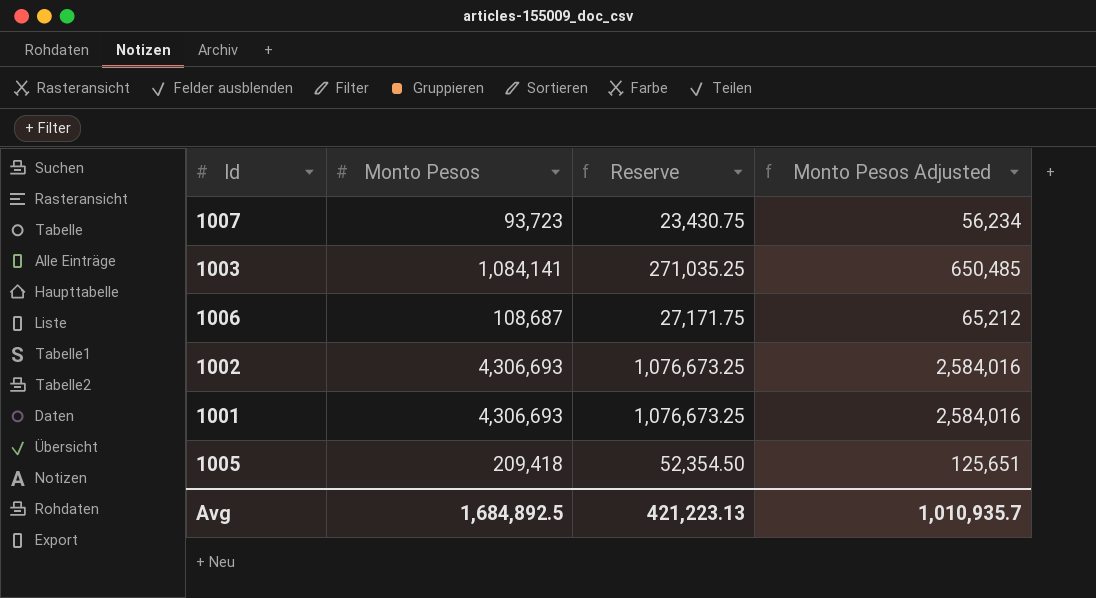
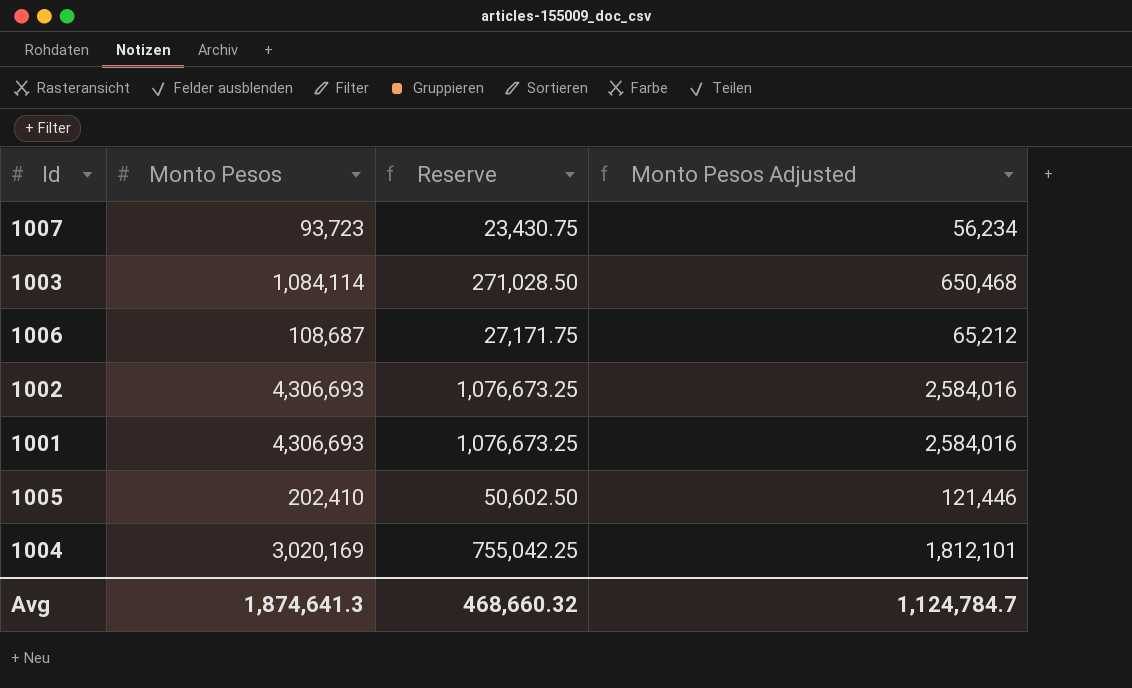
1003 | Monto Pesos: 1,084,141 -> 1,084,114
1003 | Reserve: 271,035.25 -> 271,028.50
1003 | Monto Pesos Adjusted: 650,485 -> 650,468
1005 | Monto Pesos: 209,418 -> 202,410
1005 | Reserve: 52,354.50 -> 50,602.50
1005 | Monto Pesos Adjusted: 125,651 -> 121,446
row 1004: none -> 3,020,169 | 755,042.25 | 1,812,101
Avg | Monto Pesos: 1,684,892.5 -> 1,874,641.3
Avg | Reserve: 421,223.13 -> 468,660.32
Avg | Monto Pesos Adjusted: 1,010,935.7 -> 1,124,784.7

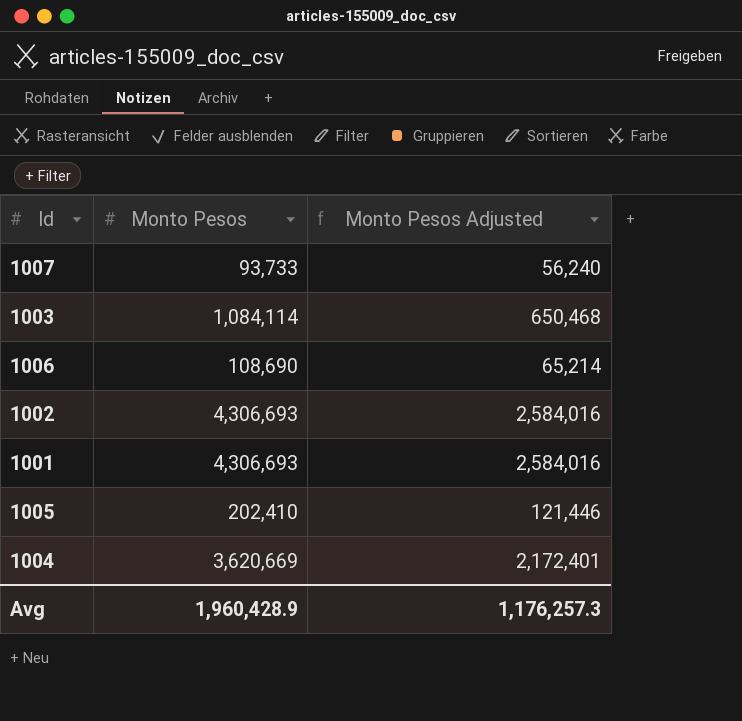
column Reserve | formula: [Monto Pesos] * 0.25 -> none
1007 | Monto Pesos: 93,723 -> 93,733
1007 | Monto Pesos Adjusted: 56,234 -> 56,240
1006 | Monto Pesos: 108,687 -> 108,690
1006 | Monto Pesos Adjusted: 65,212 -> 65,214
1004 | Monto Pesos: 3,020,169 -> 3,620,669
1004 | Monto Pesos Adjusted: 1,812,101 -> 2,172,401
Avg | Monto Pesos: 1,874,641.3 -> 1,960,428.9
Avg | Monto Pesos Adjusted: 1,124,784.7 -> 1,176,257.3

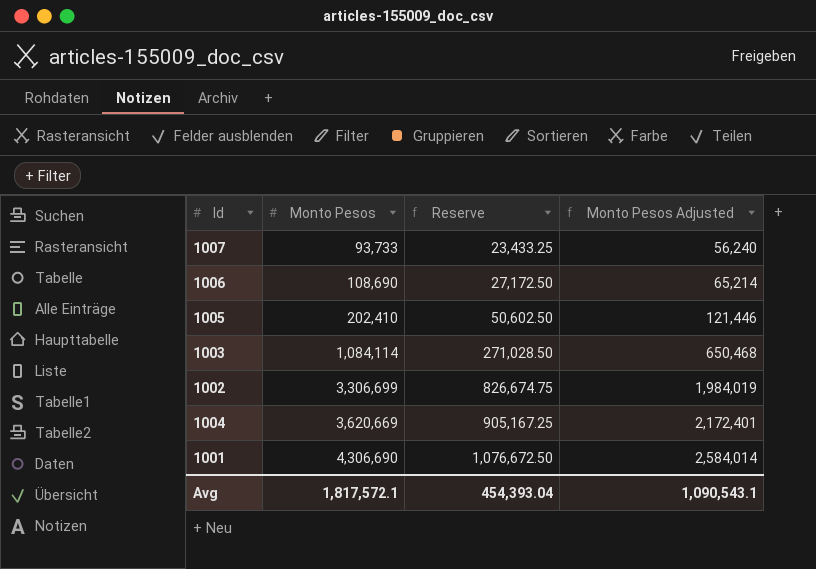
row order: none -> Monto Pesos ascending
column Reserve | formula: none -> [Monto Pesos] * 0.25
1002 | Monto Pesos: 4,306,693 -> 3,306,699
1002 | Monto Pesos Adjusted: 2,584,016 -> 1,984,019
1001 | Monto Pesos: 4,306,693 -> 4,306,690
1001 | Monto Pesos Adjusted: 2,584,016 -> 2,584,014
Avg | Monto Pesos: 1,960,428.9 -> 1,817,572.1
Avg | Monto Pesos Adjusted: 1,176,257.3 -> 1,090,543.1

